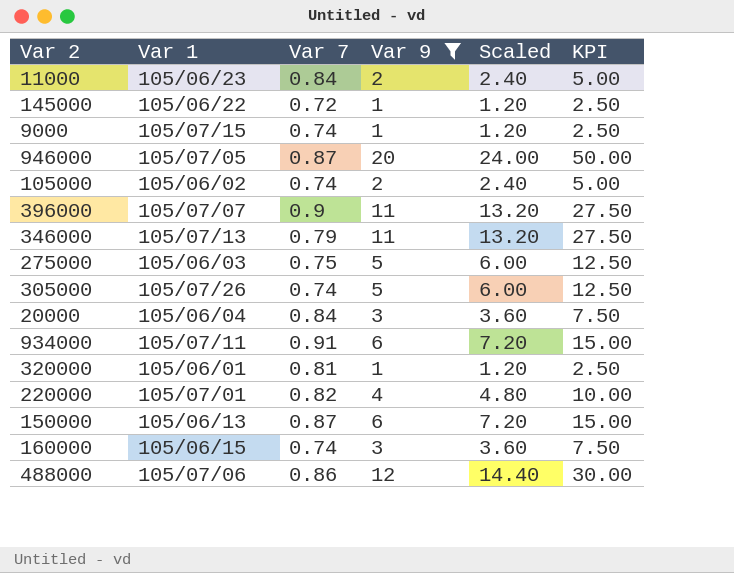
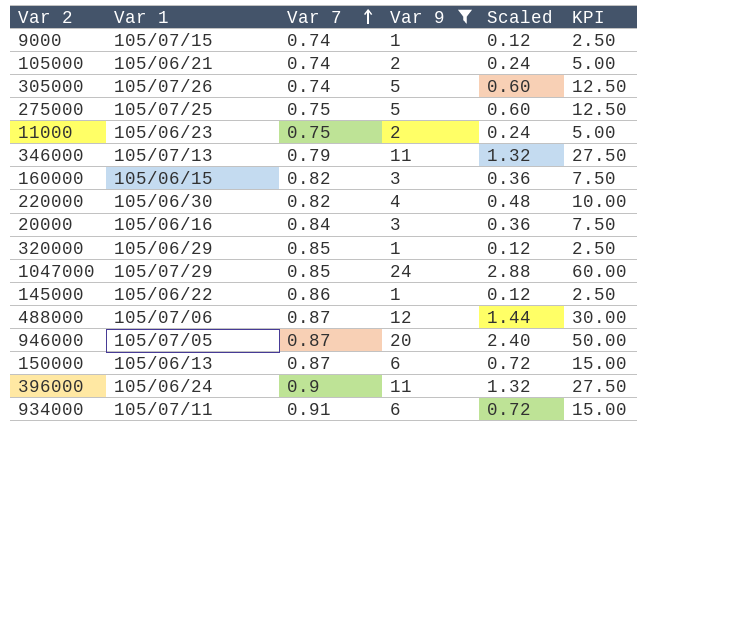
row order: none -> Var 7 ascending
column Scaled | formula: [Var 9] * 1.2 -> [Var 9] * 0.12
105000 | Var 1: 105/06/02 -> 105/06/21
275000 | Var 1: 105/06/03 -> 105/07/25
11000 | Var 7: 0.84 -> 0.75
160000 | Var 7: 0.74 -> 0.82
220000 | Var 1: 105/07/01 -> 105/06/30
20000 | Var 1: 105/06/04 -> 105/06/16
320000 | Var 1: 105/06/01 -> 105/06/29
320000 | Var 7: 0.81 -> 0.85
row 1047000: none -> 105/07/29 | 0.85 | 24 | 2.88 | 60.00
145000 | Var 7: 0.72 -> 0.86
488000 | Var 7: 0.86 -> 0.87
396000 | Var 1: 105/07/07 -> 105/06/24

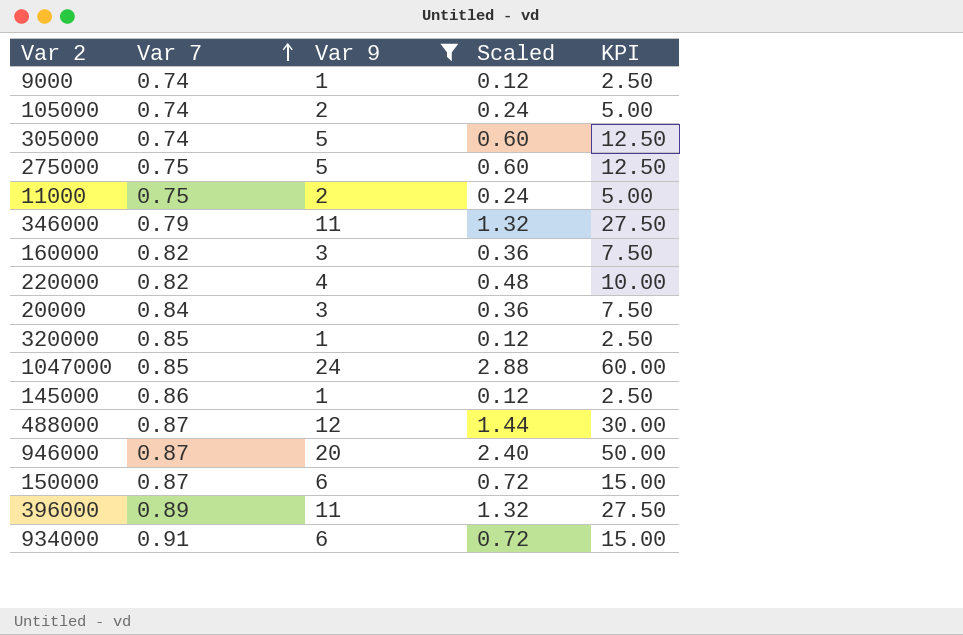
column Var 1 | position: 2 -> none
396000 | Var 7: 0.9 -> 0.89

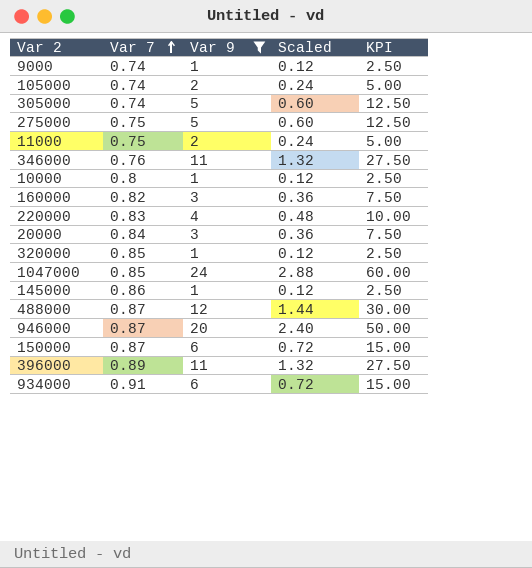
346000 | Var 7: 0.79 -> 0.76
row 10000: none -> 0.8 | 1 | 0.12 | 2.50
220000 | Var 7: 0.82 -> 0.83

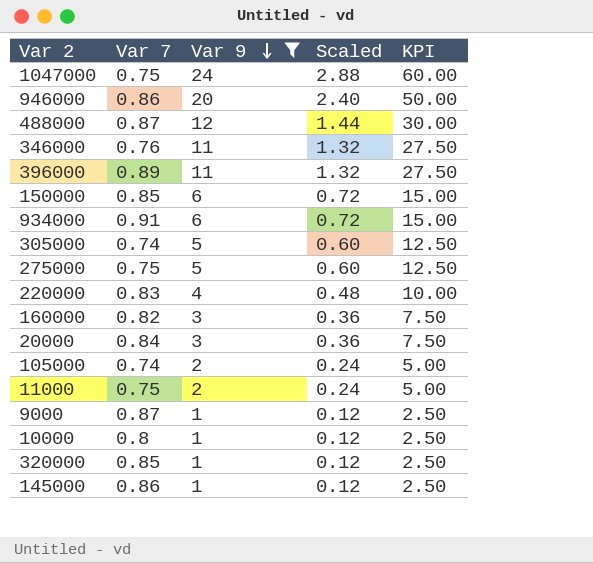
row order: Var 7 ascending -> Var 9 descending
1047000 | Var 7: 0.85 -> 0.75
946000 | Var 7: 0.87 -> 0.86
150000 | Var 7: 0.87 -> 0.85
9000 | Var 7: 0.74 -> 0.87

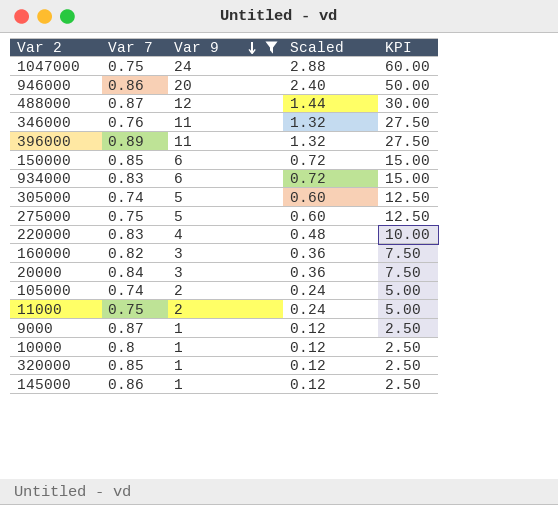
934000 | Var 7: 0.91 -> 0.83

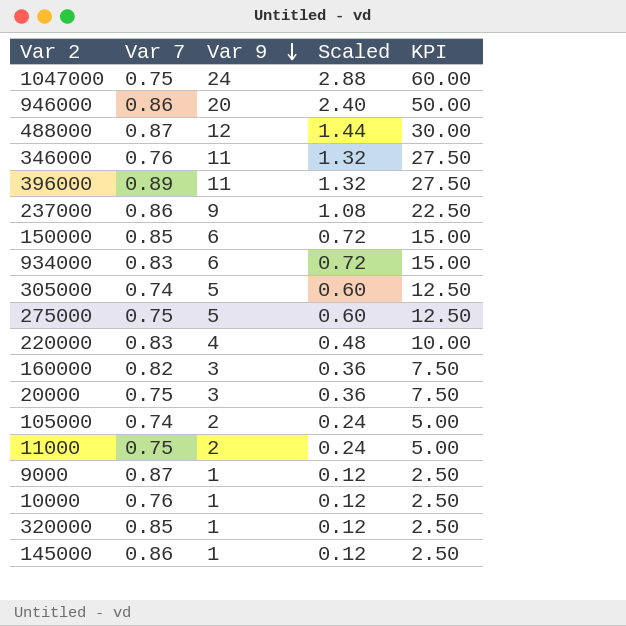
filter: Var 9 != 9 -> none
20000 | Var 7: 0.84 -> 0.75
10000 | Var 7: 0.8 -> 0.76

